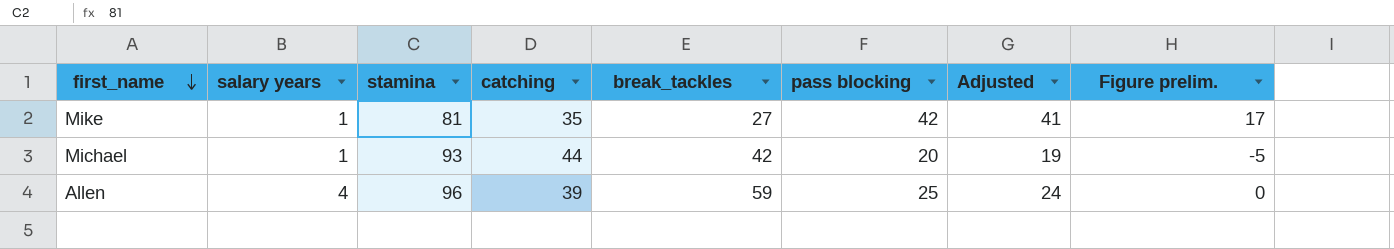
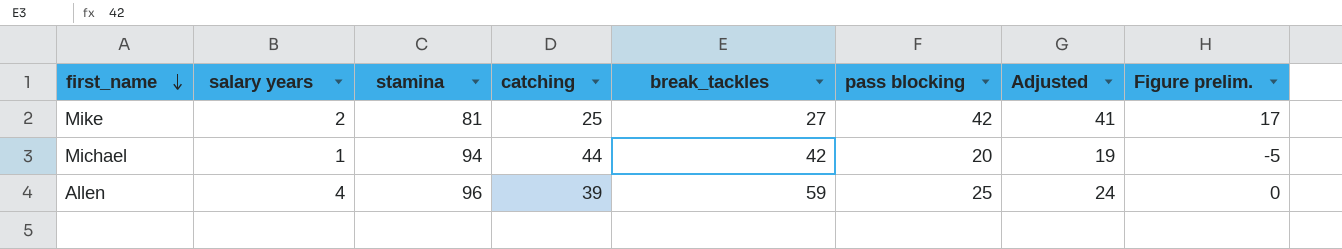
Mike | salary years: 1 -> 2
Mike | catching: 35 -> 25
Michael | stamina: 93 -> 94

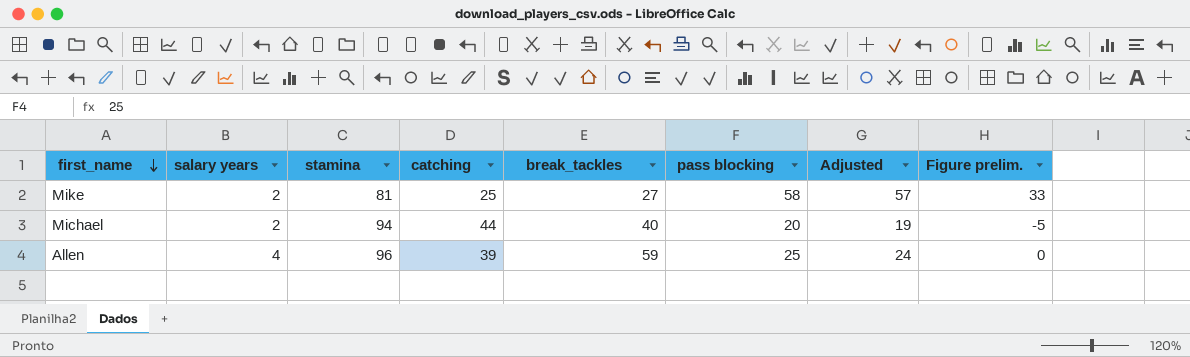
Mike | pass blocking: 42 -> 58
Mike | Adjusted: 41 -> 57
Mike | Figure prelim.: 17 -> 33
Michael | salary years: 1 -> 2
Michael | break_tackles: 42 -> 40

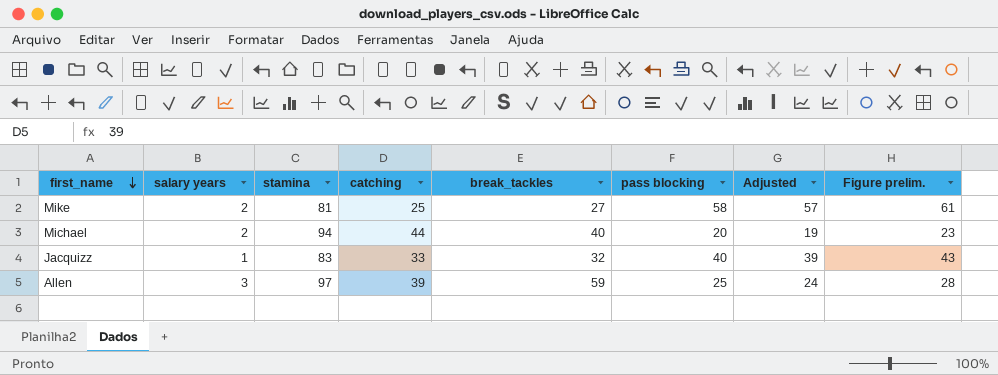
column Figure prelim. | formula: [pass blocking] - 25 -> [pass blocking] + 3
row Jacquizz: none -> 1 | 83 | 33 | 32 | 40 | 39 | 43
Allen | salary years: 4 -> 3
Allen | stamina: 96 -> 97

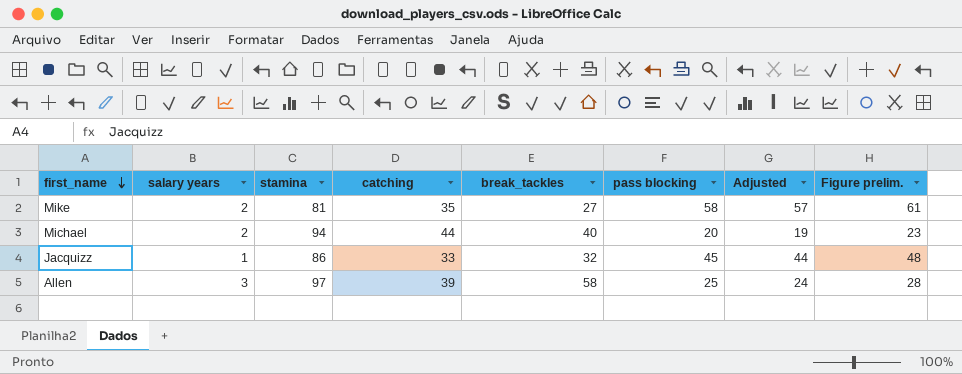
Mike | catching: 25 -> 35
Jacquizz | stamina: 83 -> 86
Jacquizz | pass blocking: 40 -> 45
Jacquizz | Adjusted: 39 -> 44
Jacquizz | Figure prelim.: 43 -> 48
Allen | break_tackles: 59 -> 58

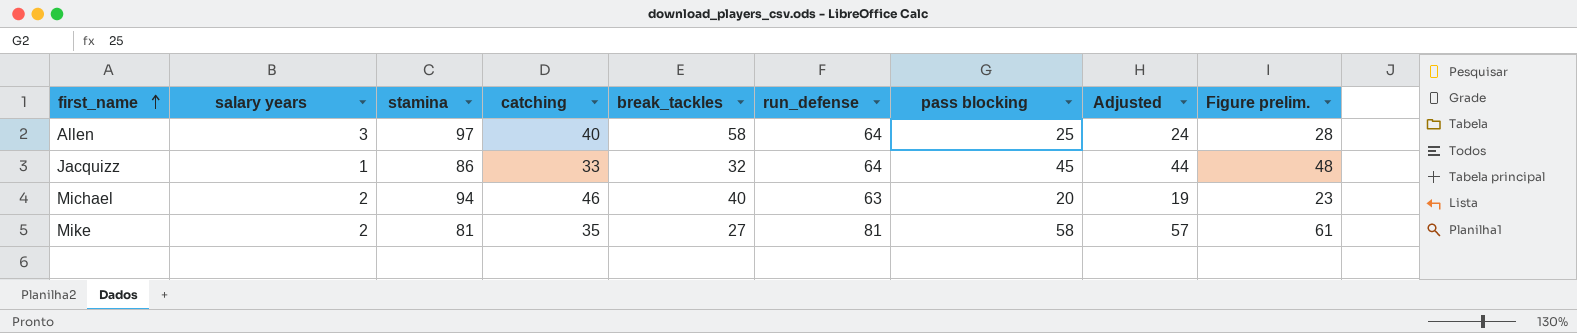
row order: first_name descending -> first_name ascending
column run_defense | position: none -> 6
Allen | catching: 39 -> 40
Michael | catching: 44 -> 46

